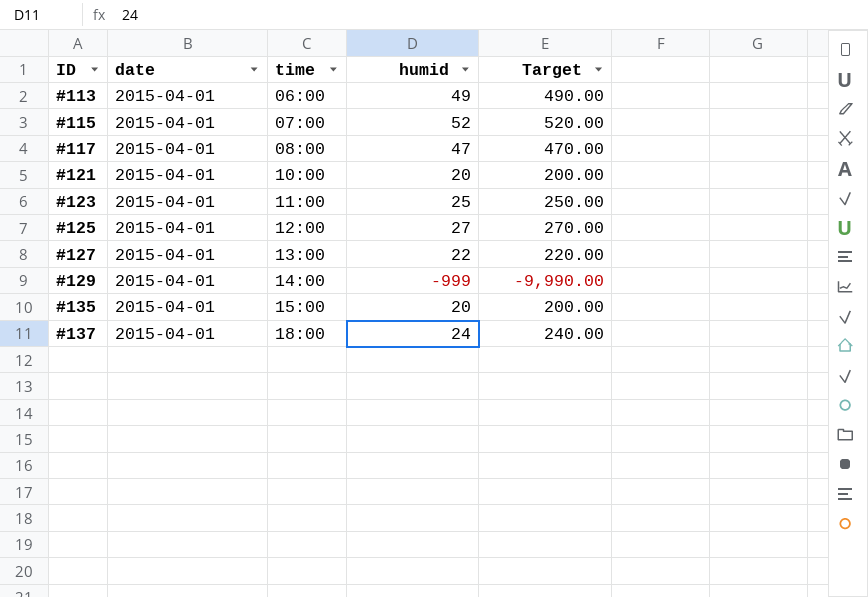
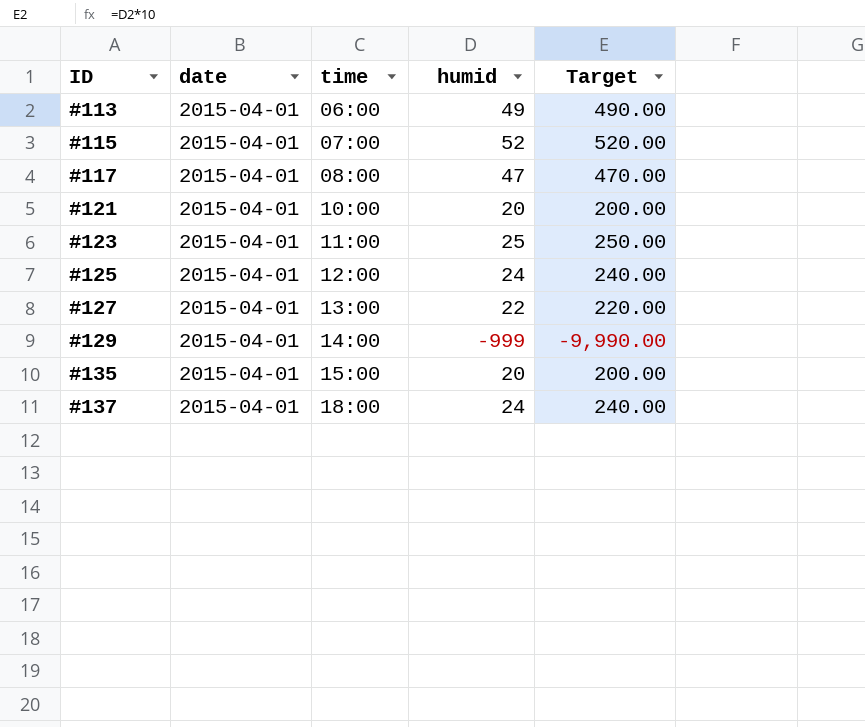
#125 | humid: 27 -> 24
#125 | Target: 270.00 -> 240.00

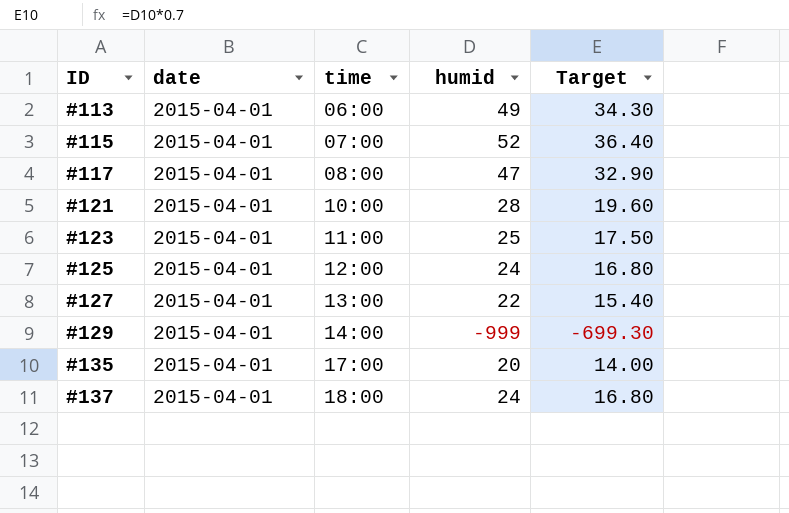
column Target | formula: [humid] * 10 -> [humid] * 0.7
#121 | humid: 20 -> 28
#135 | time: 15:00 -> 17:00

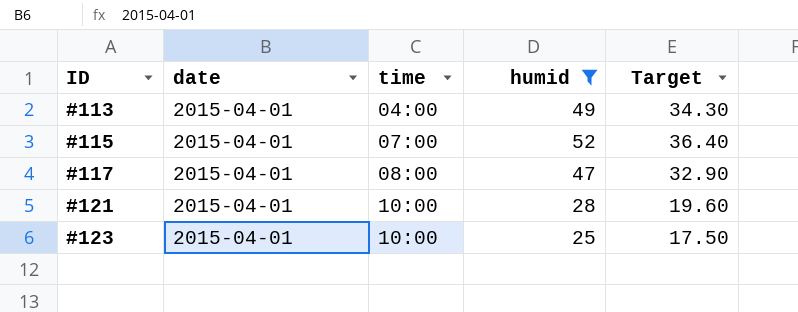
filter: none -> humid >= 25
#113 | time: 06:00 -> 04:00
#123 | time: 11:00 -> 10:00

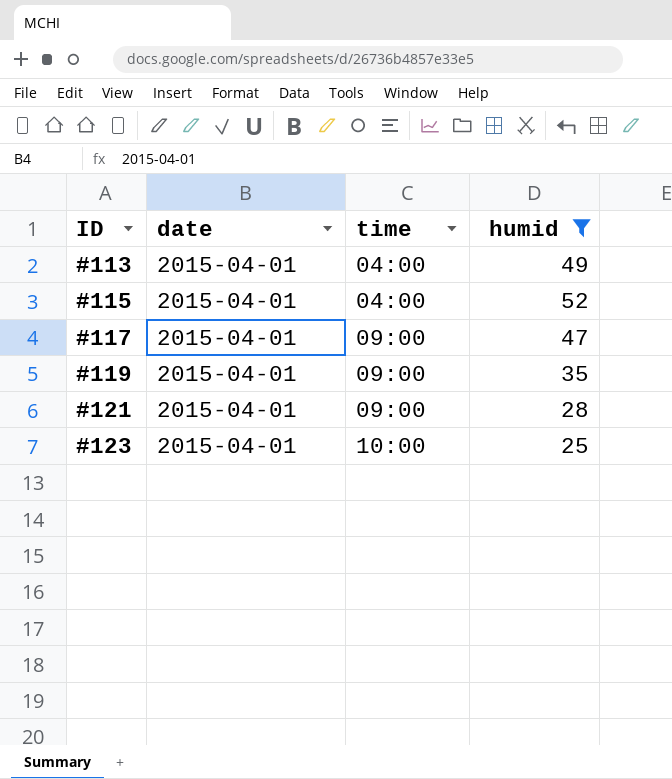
column Target | formula: [humid] * 0.7 -> none
#115 | time: 07:00 -> 04:00
#117 | time: 08:00 -> 09:00
row #119: none -> 2015-04-01 | 09:00 | 35
#121 | time: 10:00 -> 09:00

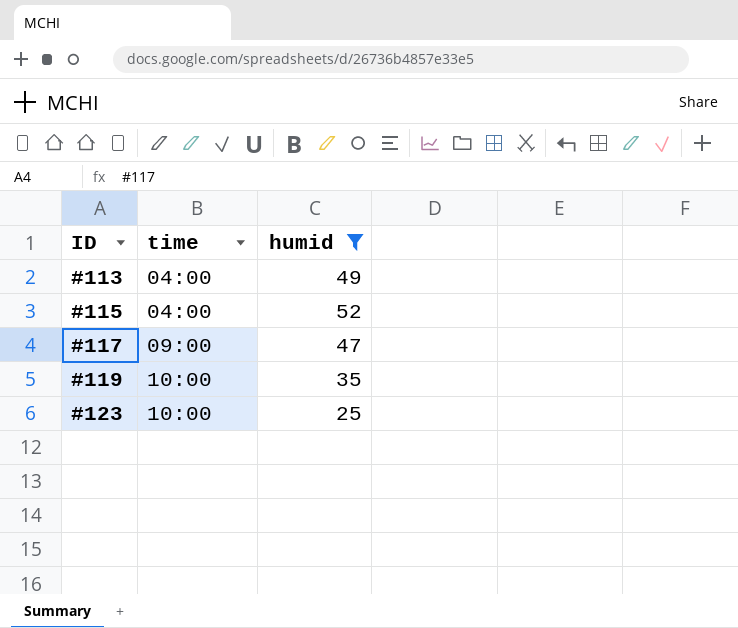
column date | position: 2 -> none
row #121: 2015-04-01 | 09:00 | 28 -> none
#119 | time: 09:00 -> 10:00

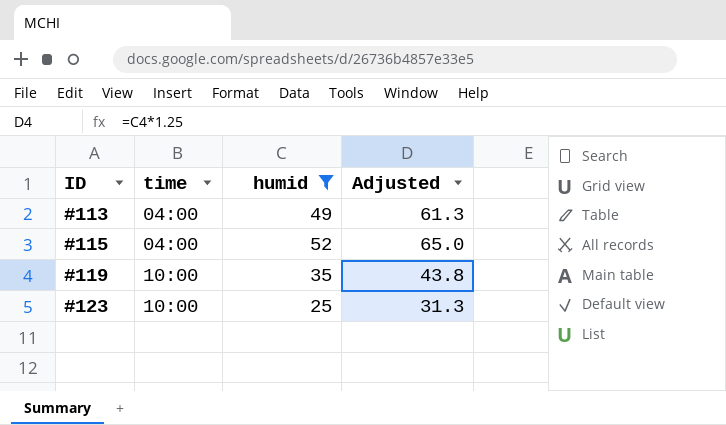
column Adjusted | formula: none -> [humid] * 1.25
row #117: 09:00 | 47 -> none

